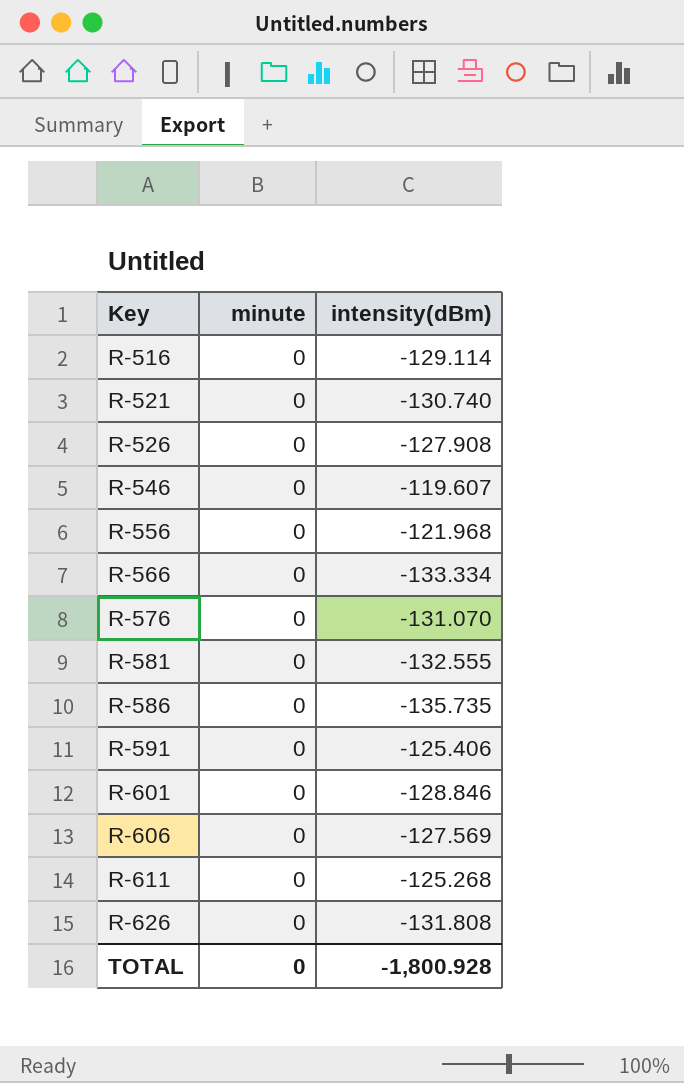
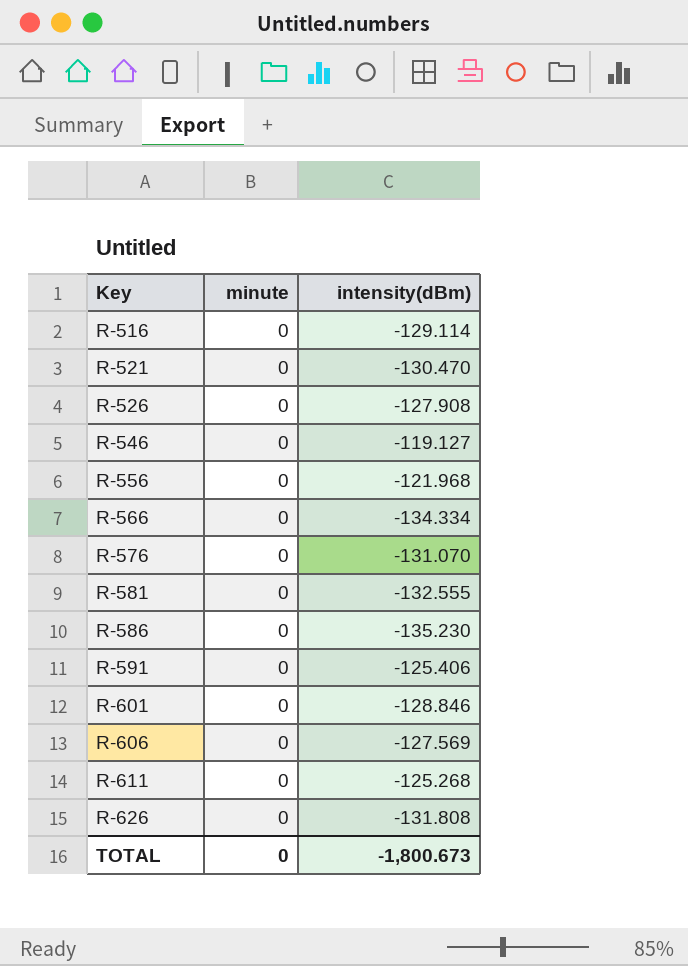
R-521 | intensity(dBm): -130.740 -> -130.470
R-546 | intensity(dBm): -119.607 -> -119.127
R-566 | intensity(dBm): -133.334 -> -134.334
R-586 | intensity(dBm): -135.735 -> -135.230
TOTAL | intensity(dBm): -1,800.928 -> -1,800.673

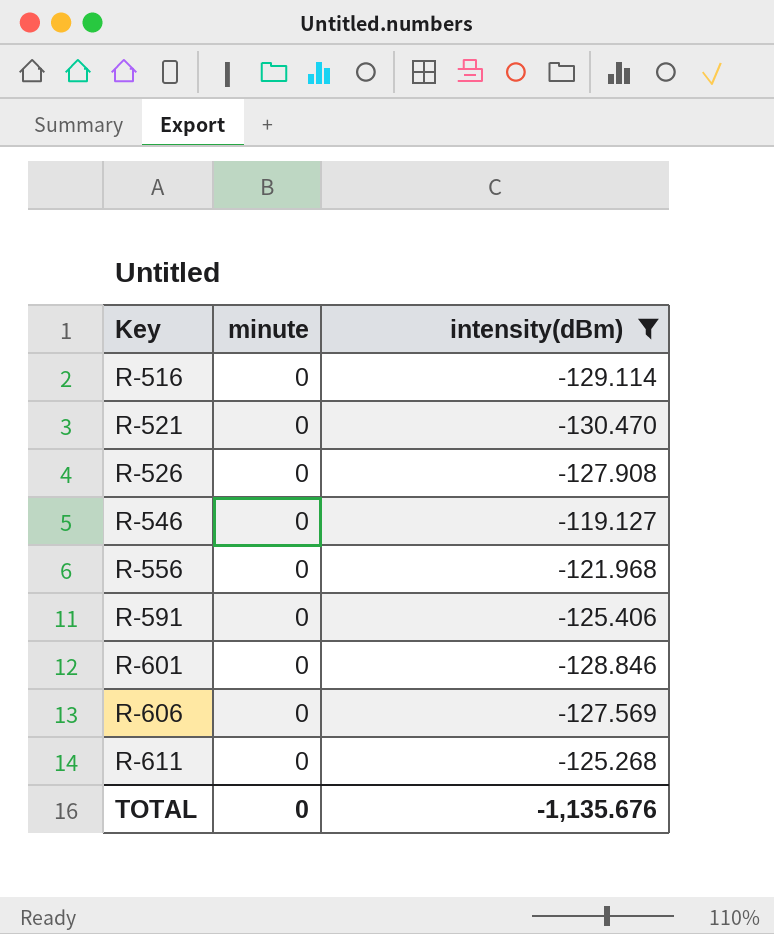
filter: none -> intensity(dBm) >= -130.470
TOTAL | intensity(dBm): -1,800.673 -> -1,135.676

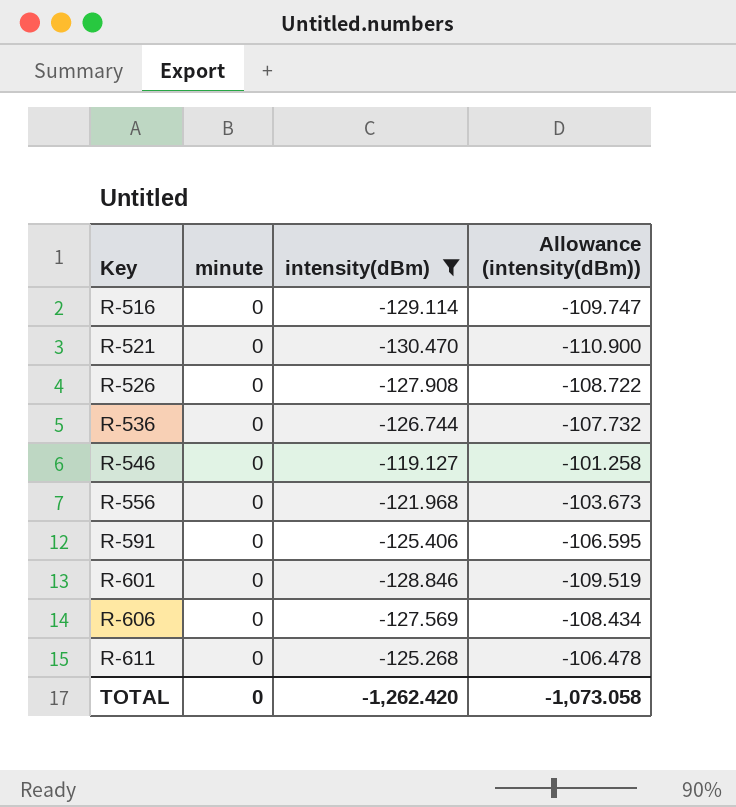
column Allowance (intensity(dBm)) | formula: none -> [intensity(dBm)] * 0.85
row R-536: none -> 0 | -126.744 | -107.732
TOTAL | intensity(dBm): -1,135.676 -> -1,262.420

